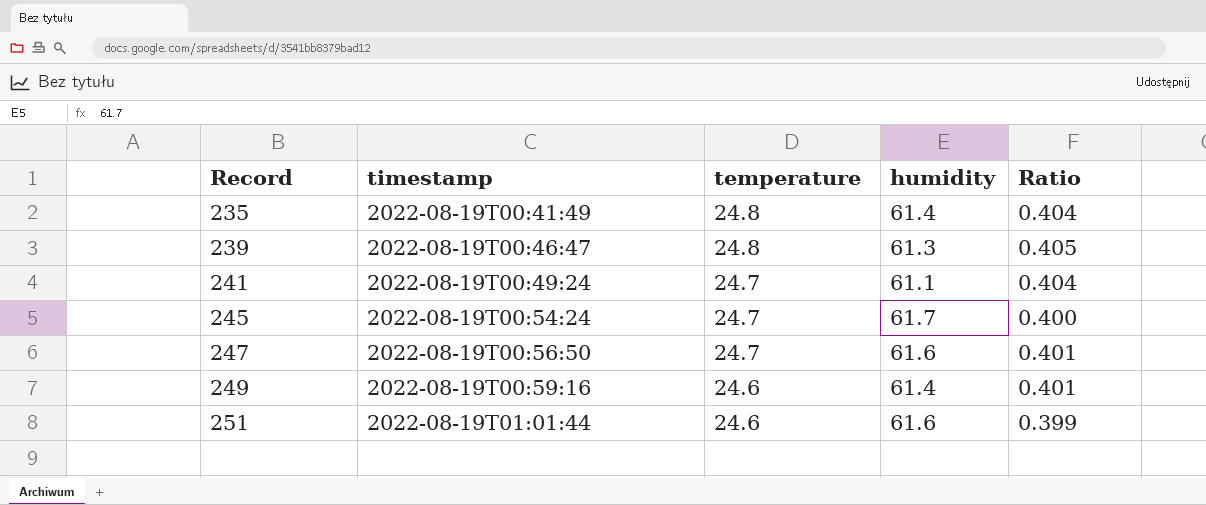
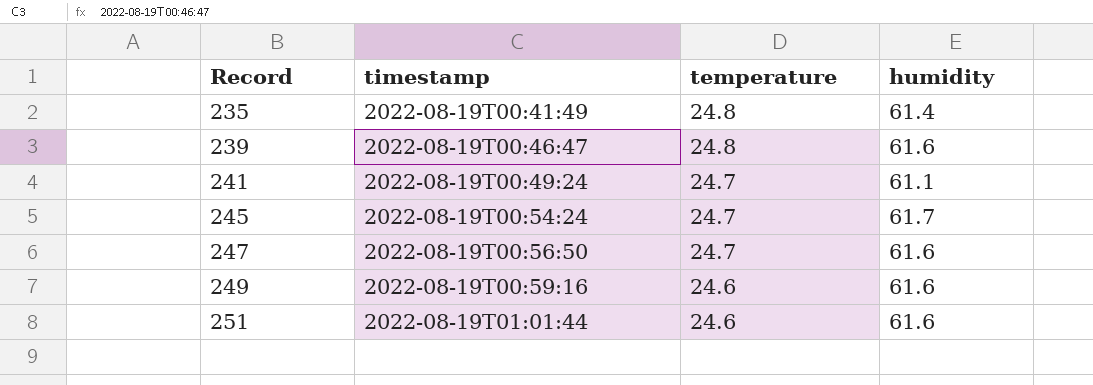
column Ratio | formula: [temperature] / [humidity] -> none
239 | humidity: 61.3 -> 61.6
249 | humidity: 61.4 -> 61.6

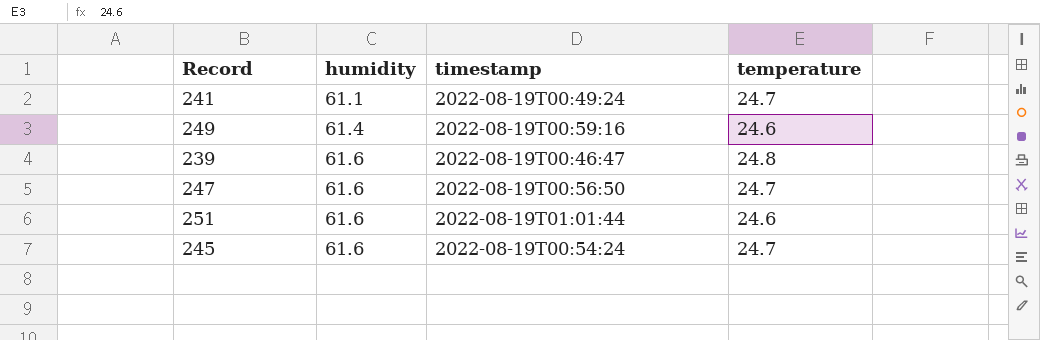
row order: Record ascending -> humidity ascending
column humidity | position: 4 -> 2
row 235: 2022-08-19T00:41:49 | 24.8 | 61.4 -> none
249 | humidity: 61.6 -> 61.4
245 | humidity: 61.7 -> 61.6

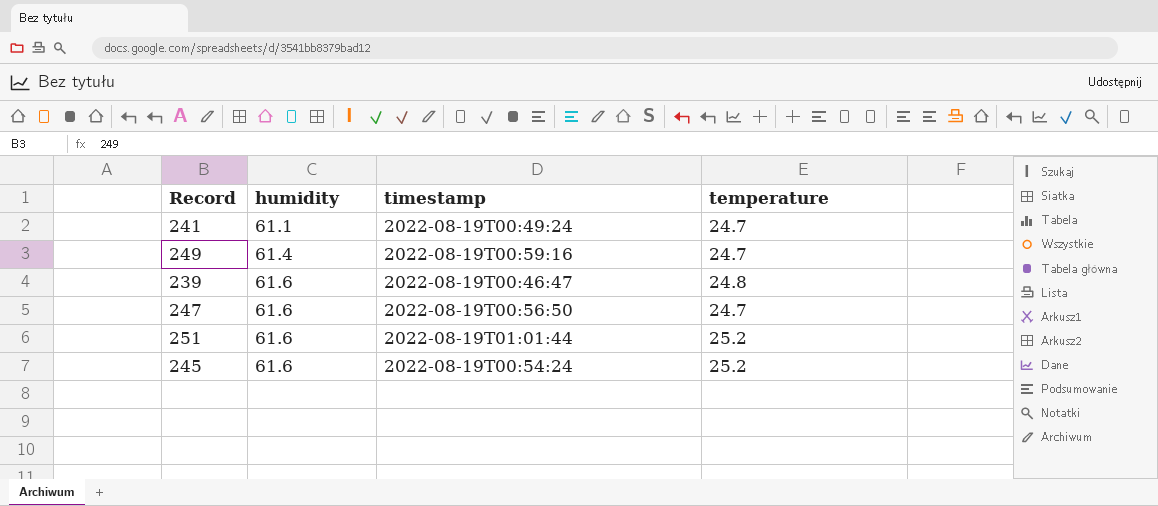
249 | temperature: 24.6 -> 24.7
251 | temperature: 24.6 -> 25.2
245 | temperature: 24.7 -> 25.2

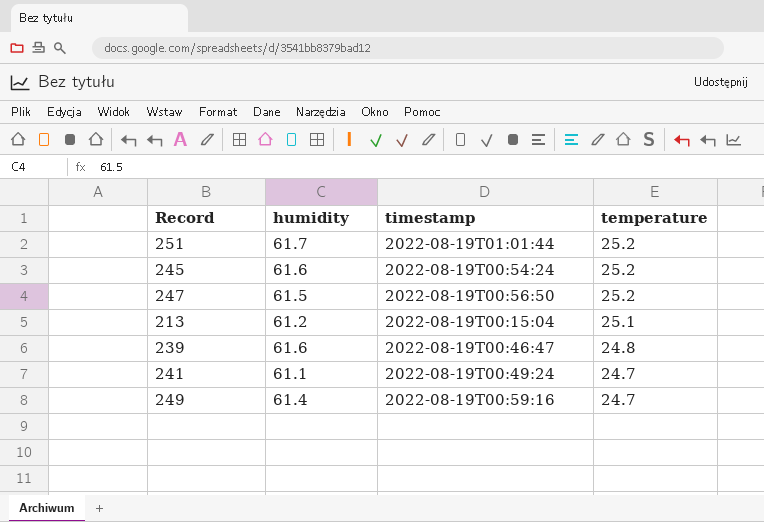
row order: humidity ascending -> temperature descending
251 | humidity: 61.6 -> 61.7
247 | humidity: 61.6 -> 61.5
247 | temperature: 24.7 -> 25.2
row 213: none -> 61.2 | 2022-08-19T00:15:04 | 25.1

